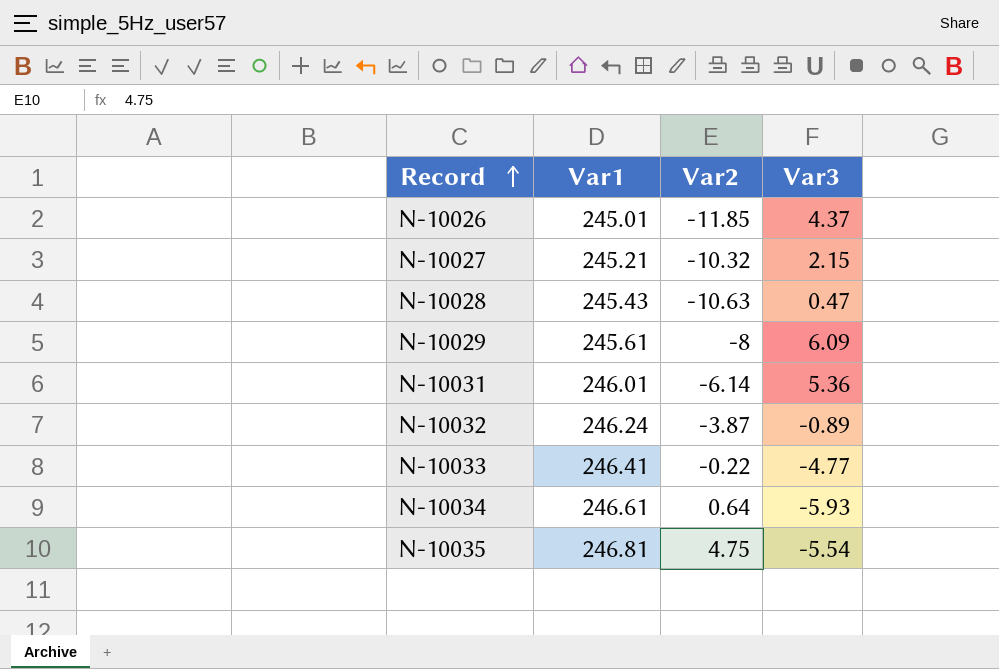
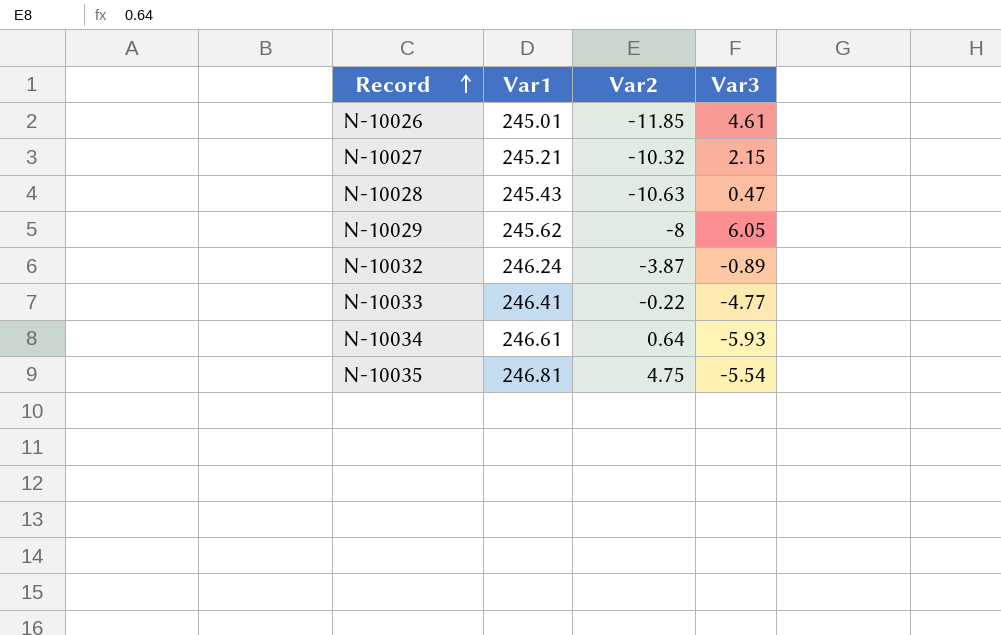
row N-10031: 246.01 | -6.14 | 5.36 -> none
N-10026 | Var3: 4.37 -> 4.61
N-10029 | Var1: 245.61 -> 245.62
N-10029 | Var3: 6.09 -> 6.05

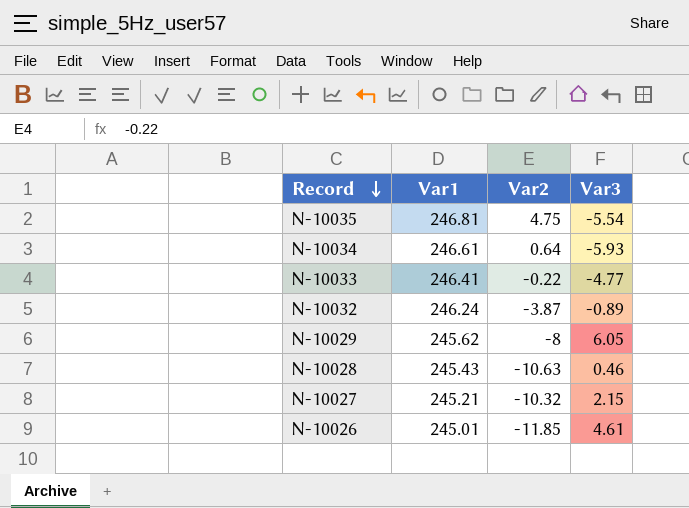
row order: Record ascending -> Record descending
N-10028 | Var3: 0.47 -> 0.46

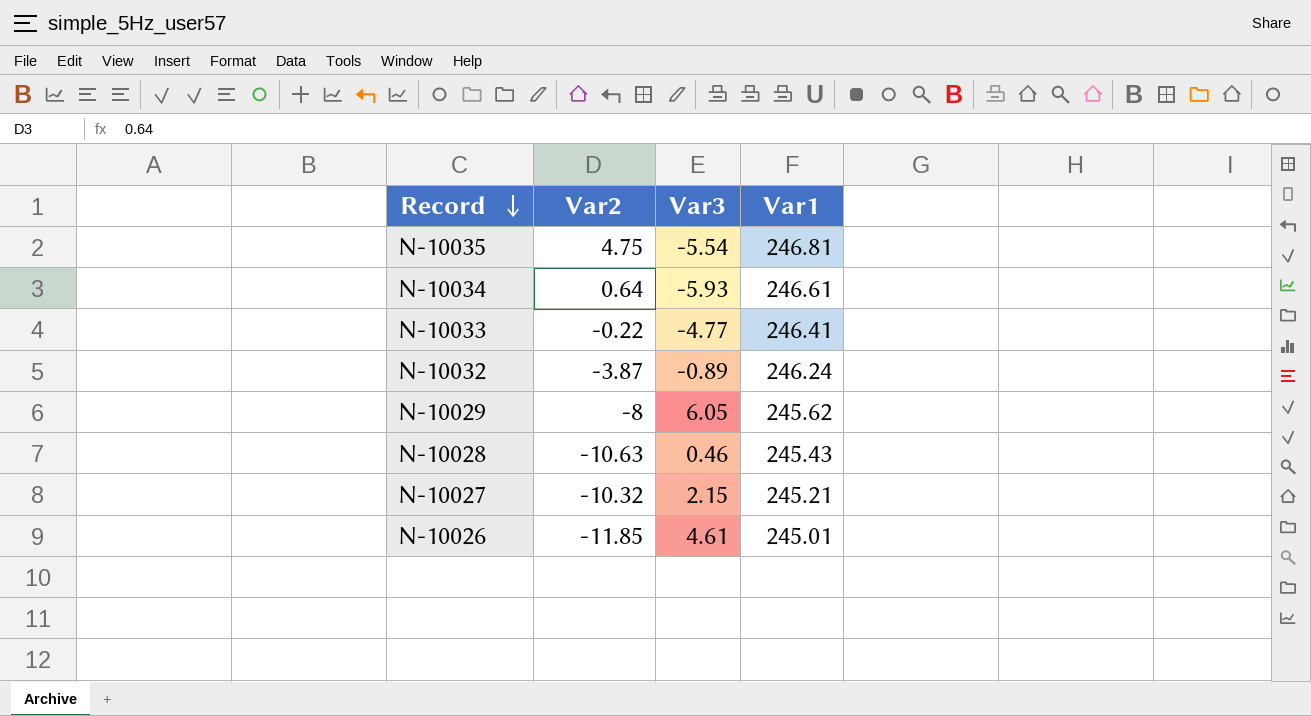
column Var1 | position: 2 -> 4

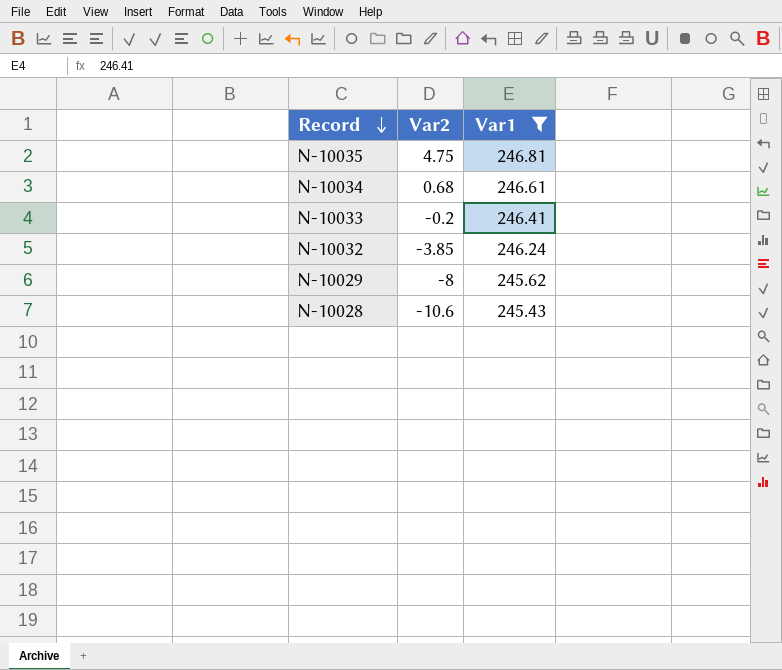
filter: none -> Var1 >= 245.43
column Var3 | position: 3 -> none
N-10034 | Var2: 0.64 -> 0.68
N-10033 | Var2: -0.22 -> -0.2
N-10032 | Var2: -3.87 -> -3.85
N-10028 | Var2: -10.63 -> -10.6

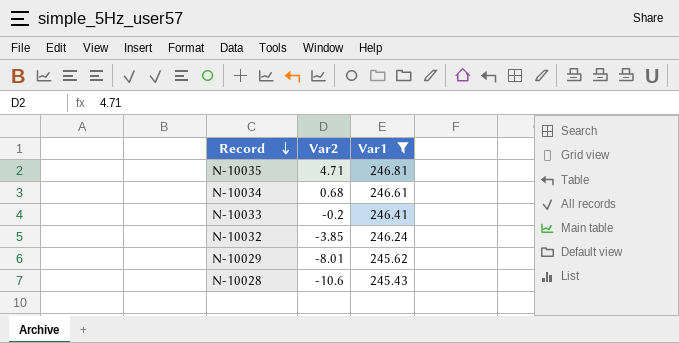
N-10035 | Var2: 4.75 -> 4.71
N-10029 | Var2: -8 -> -8.01

